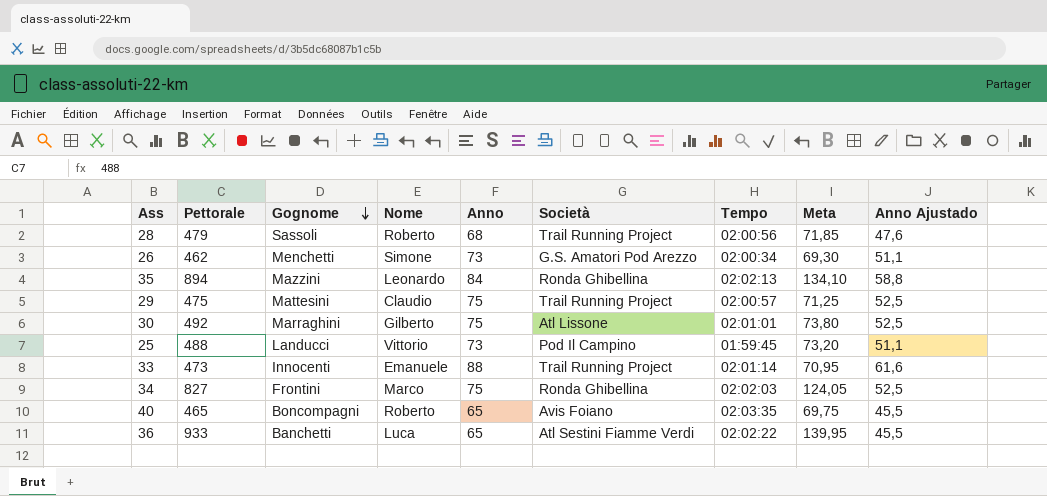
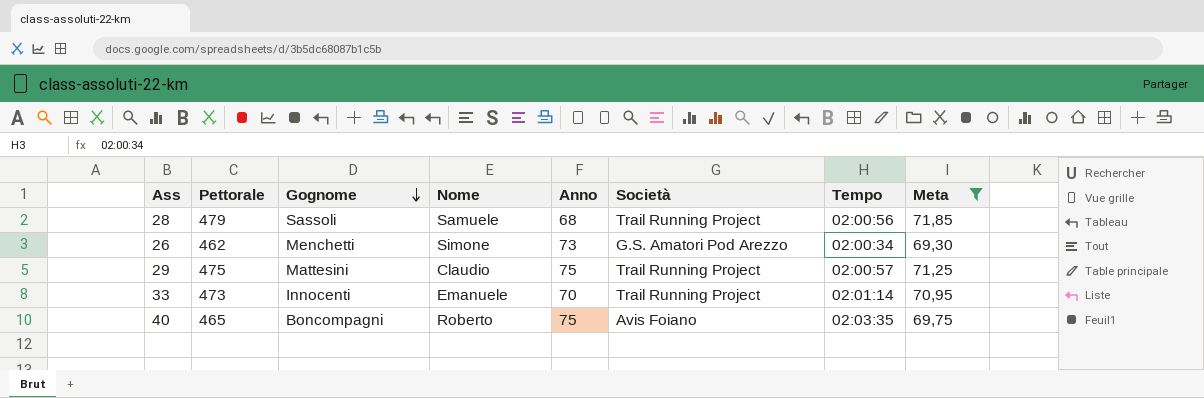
filter: none -> Meta <= 71,85
column Anno Ajustado | formula: [Anno] * 0,7 -> none
28 | Nome: Roberto -> Samuele
33 | Anno: 88 -> 70
40 | Anno: 65 -> 75

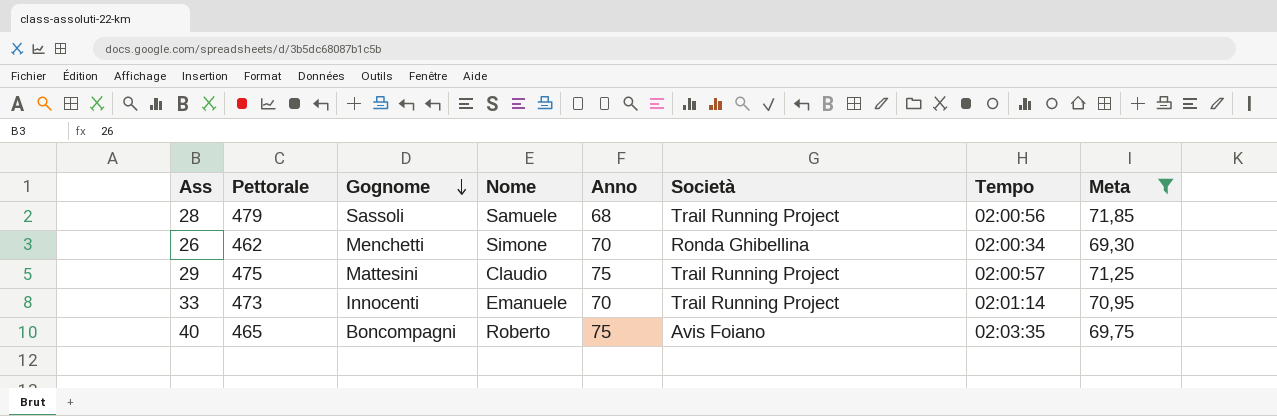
26 | Anno: 73 -> 70
26 | Società: G.S. Amatori Pod Arezzo -> Ronda Ghibellina

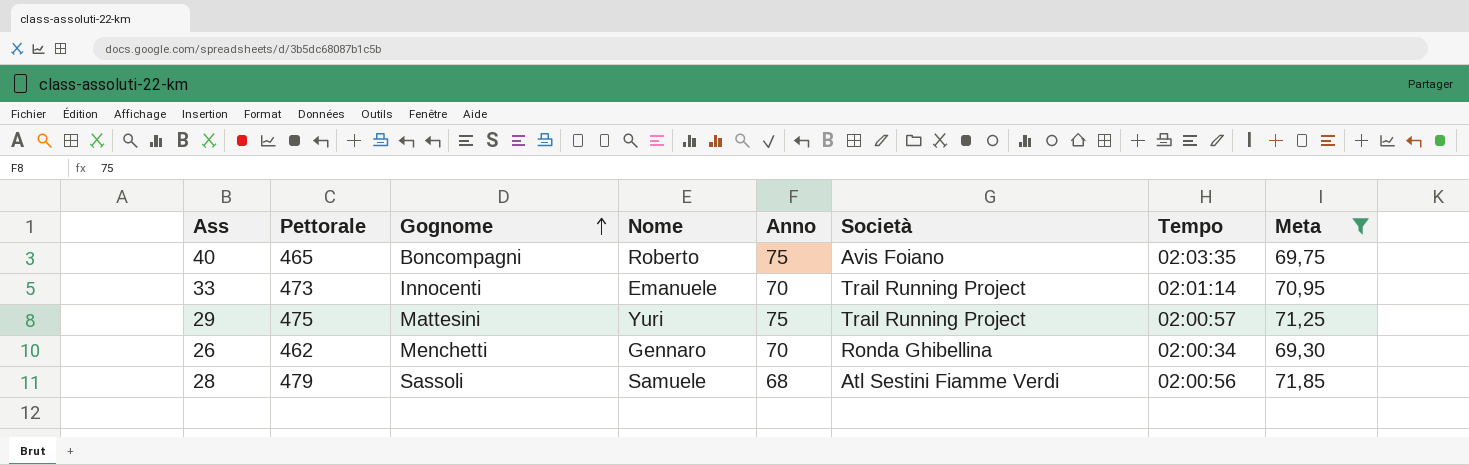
row order: Gognome descending -> Gognome ascending
29 | Nome: Claudio -> Yuri
26 | Nome: Simone -> Gennaro
28 | Società: Trail Running Project -> Atl Sestini Fiamme Verdi

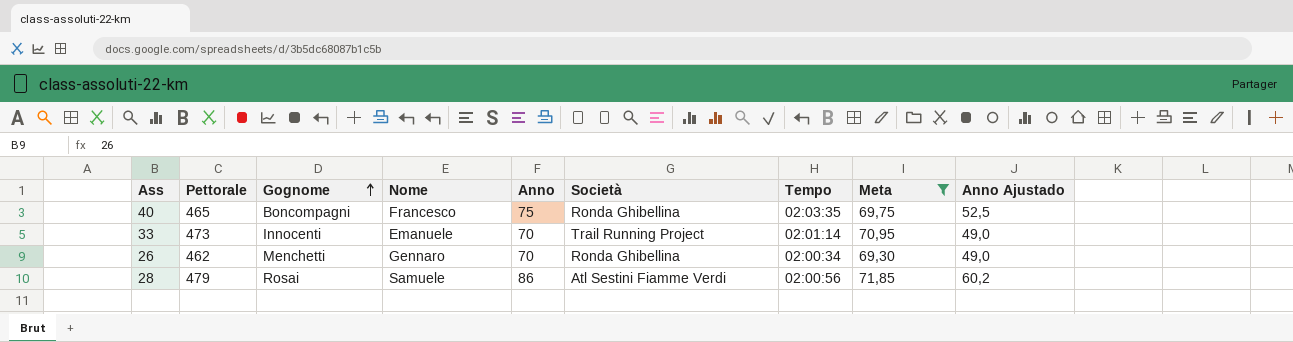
column Anno Ajustado | formula: none -> [Anno] * 0,7
row 29: 475 | Mattesini | Yuri | 75 | Trail Running Project | 02:00:57 | 71,25 -> none
40 | Nome: Roberto -> Francesco
40 | Società: Avis Foiano -> Ronda Ghibellina
28 | Gognome: Sassoli -> Rosai
28 | Anno: 68 -> 86

